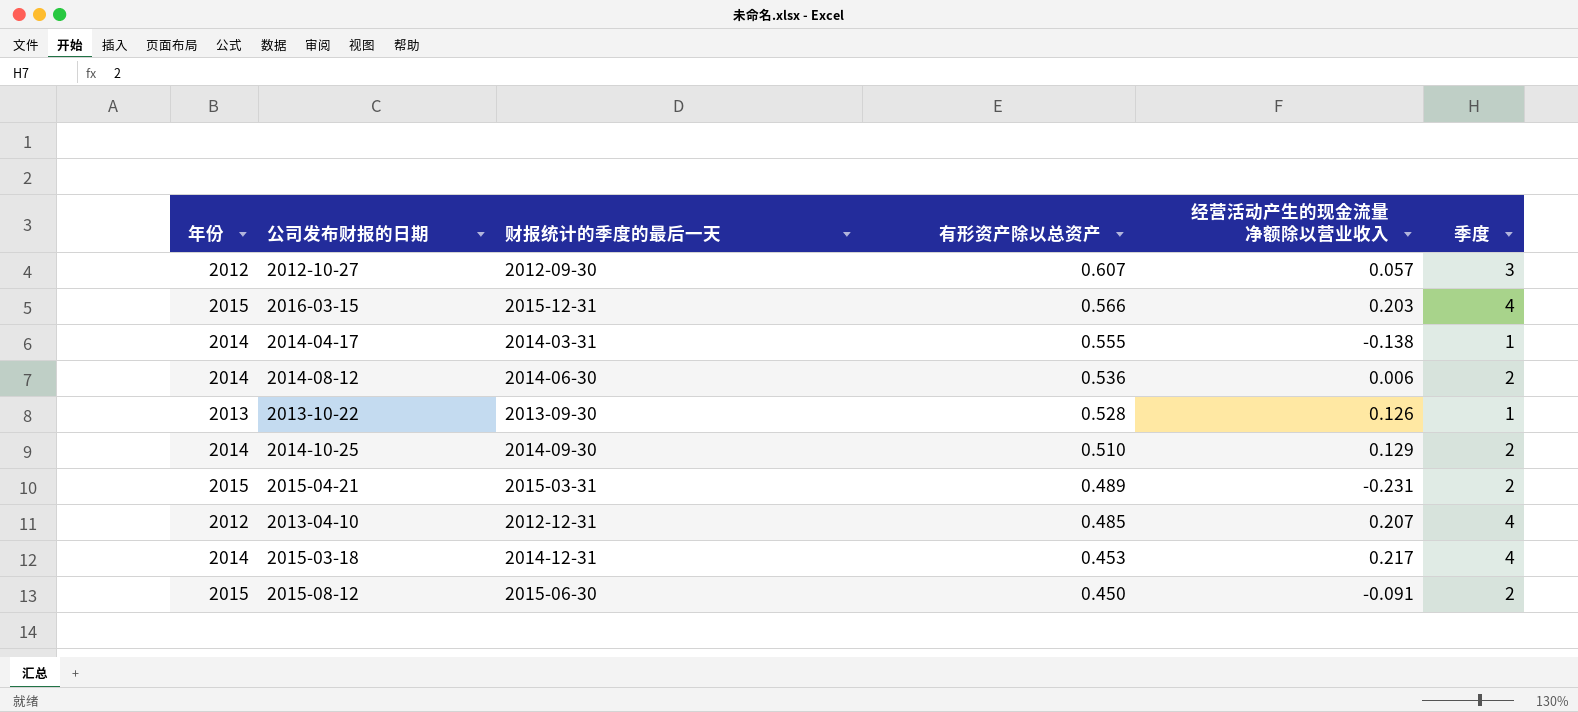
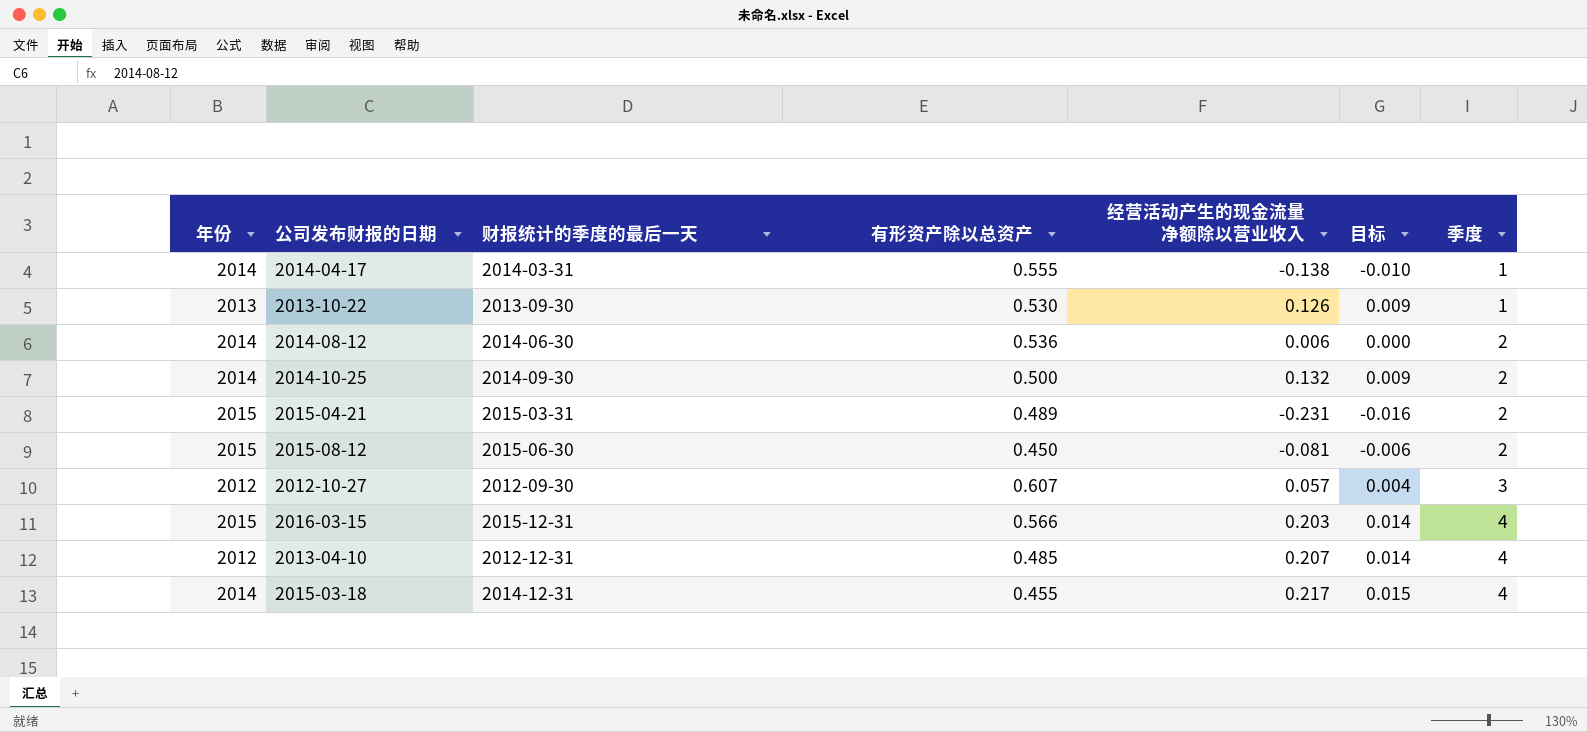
row order: 有形资产除以总资产 descending -> 季度 ascending
column 目标 | formula: none -> [经营活动产生的现金流量净额除以营业收入] * 0.07
2013-10-22 | 有形资产除以总资产: 0.528 -> 0.530
2014-10-25 | 有形资产除以总资产: 0.510 -> 0.500
2014-10-25 | 经营活动产生的现金流量净额除以营业收入: 0.129 -> 0.132
2015-08-12 | 经营活动产生的现金流量净额除以营业收入: -0.091 -> -0.081
2015-03-18 | 有形资产除以总资产: 0.453 -> 0.455

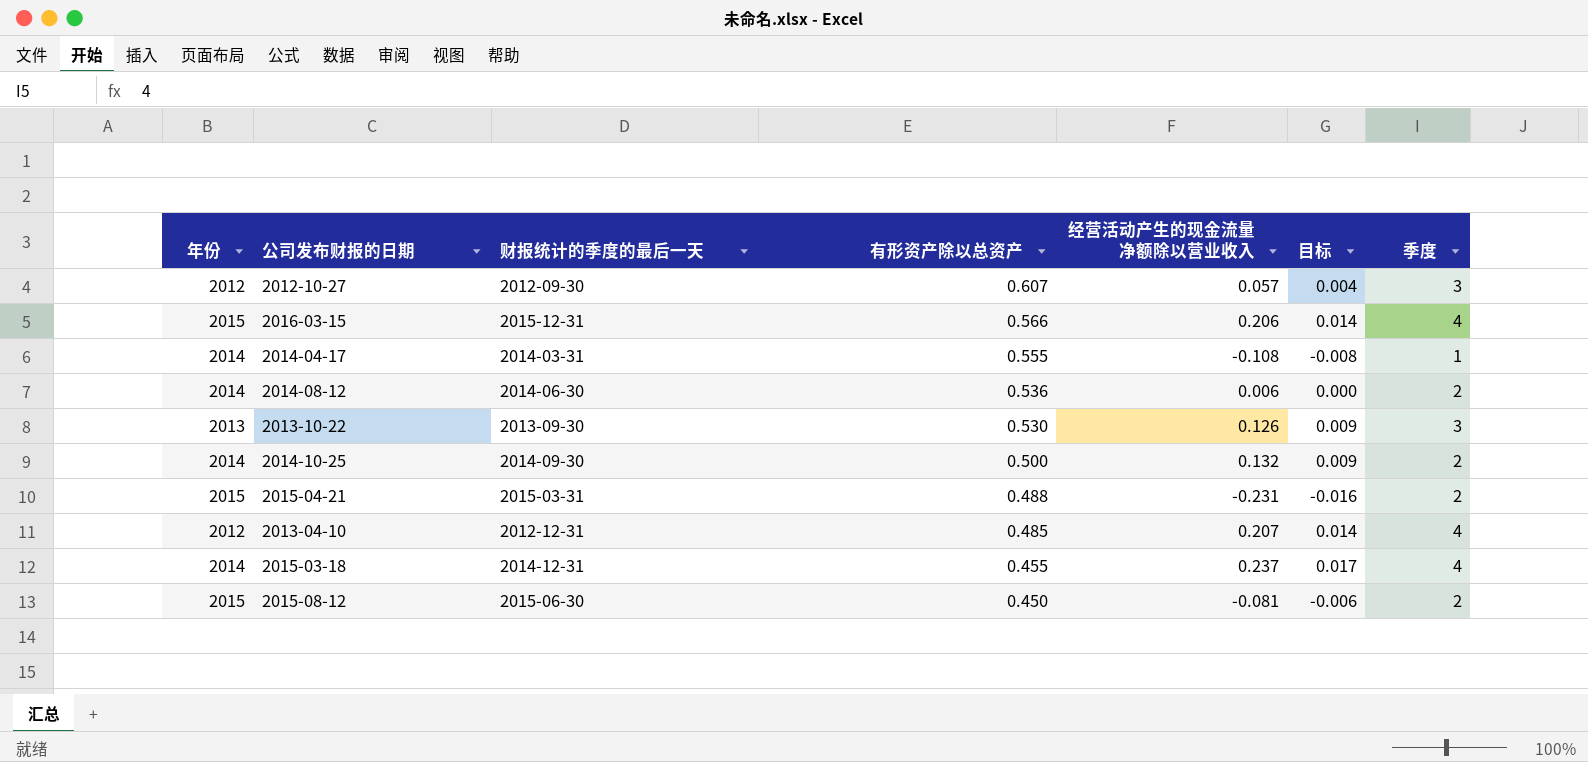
row order: 季度 ascending -> 有形资产除以总资产 descending
2016-03-15 | 经营活动产生的现金流量净额除以营业收入: 0.203 -> 0.206
2014-04-17 | 经营活动产生的现金流量净额除以营业收入: -0.138 -> -0.108
2014-04-17 | 目标: -0.010 -> -0.008
2013-10-22 | 季度: 1 -> 3
2015-04-21 | 有形资产除以总资产: 0.489 -> 0.488
2015-03-18 | 经营活动产生的现金流量净额除以营业收入: 0.217 -> 0.237
2015-03-18 | 目标: 0.015 -> 0.017

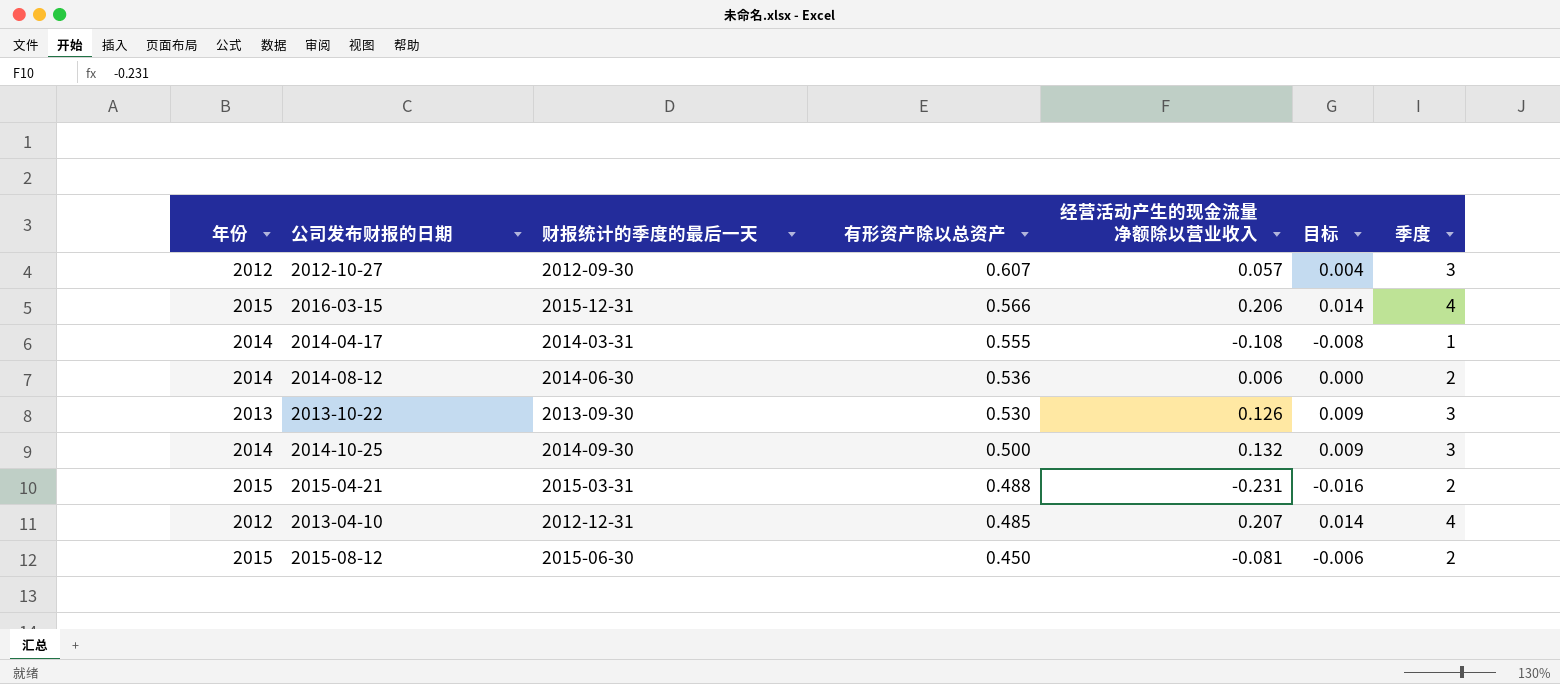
row 2015-03-18: 2014 | 2014-12-31 | 0.455 | 0.237 | 0.017 | 4 -> none
2014-10-25 | 季度: 2 -> 3

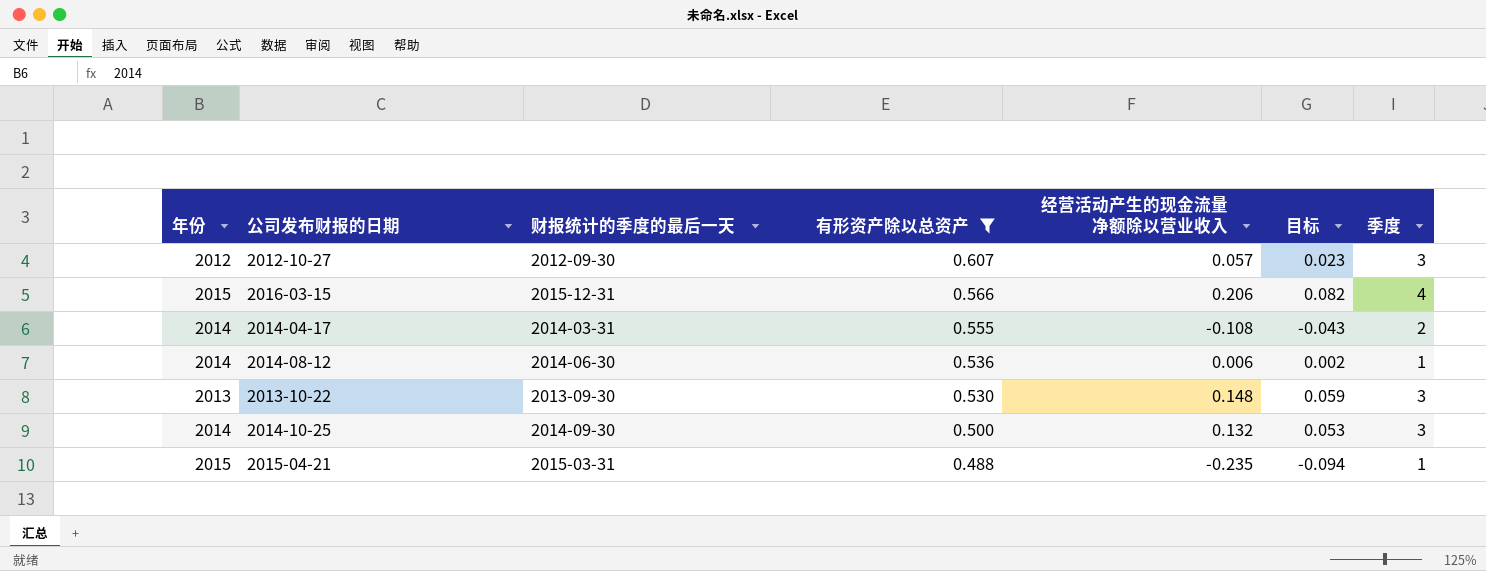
filter: none -> 有形资产除以总资产 >= 0.488
column 目标 | formula: [经营活动产生的现金流量净额除以营业收入] * 0.07 -> [经营活动产生的现金流量净额除以营业收入] * 0.4
2014-04-17 | 季度: 1 -> 2
2014-08-12 | 季度: 2 -> 1
2013-10-22 | 经营活动产生的现金流量净额除以营业收入: 0.126 -> 0.148
2015-04-21 | 经营活动产生的现金流量净额除以营业收入: -0.231 -> -0.235
2015-04-21 | 季度: 2 -> 1

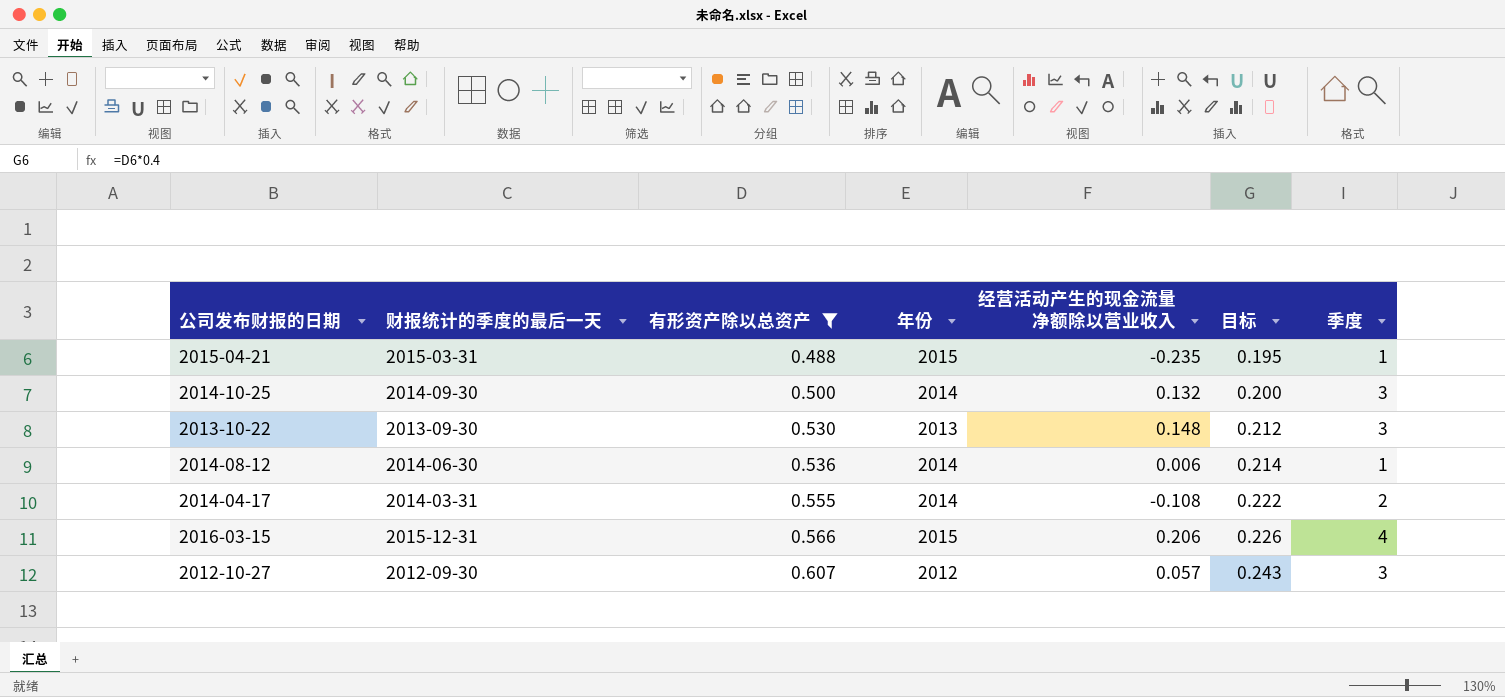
row order: 有形资产除以总资产 descending -> 有形资产除以总资产 ascending
column 年份 | position: 1 -> 4
column 目标 | formula: [经营活动产生的现金流量净额除以营业收入] * 0.4 -> [有形资产除以总资产] * 0.4

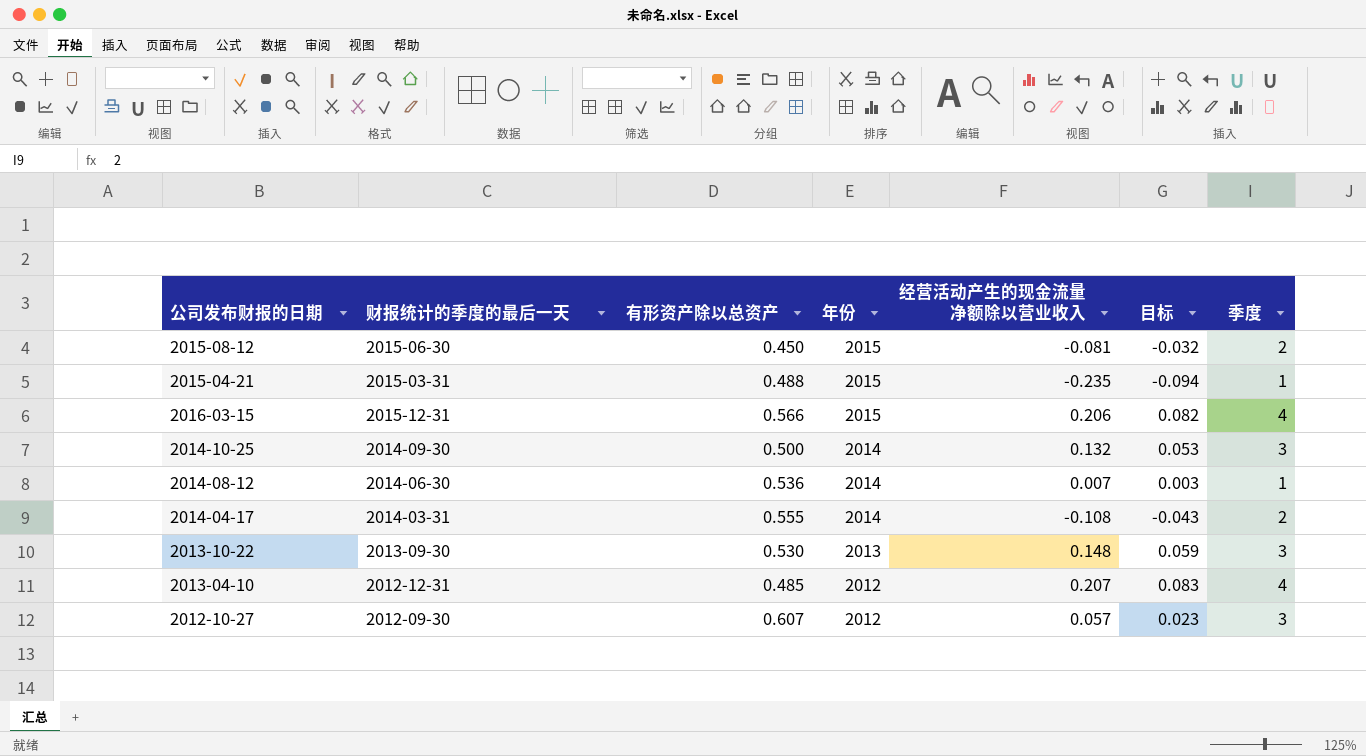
filter: 有形资产除以总资产 >= 0.488 -> none
row order: 有形资产除以总资产 ascending -> 年份 descending
column 目标 | formula: [有形资产除以总资产] * 0.4 -> [经营活动产生的现金流量净额除以营业收入] * 0.4
2014-08-12 | 经营活动产生的现金流量净额除以营业收入: 0.006 -> 0.007

